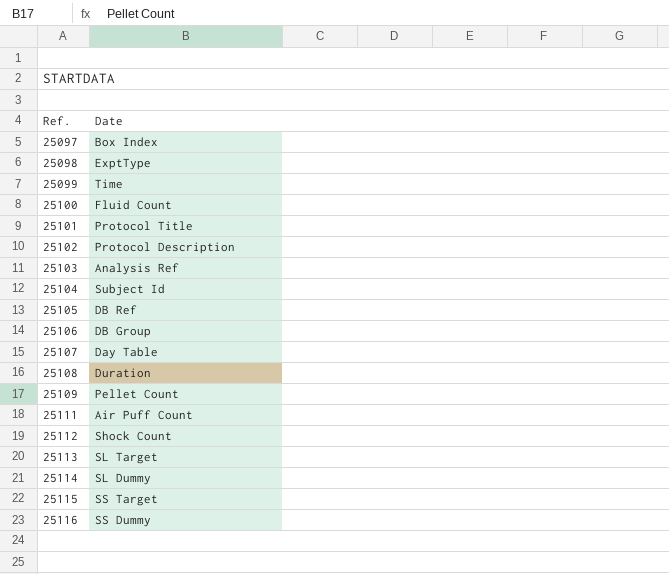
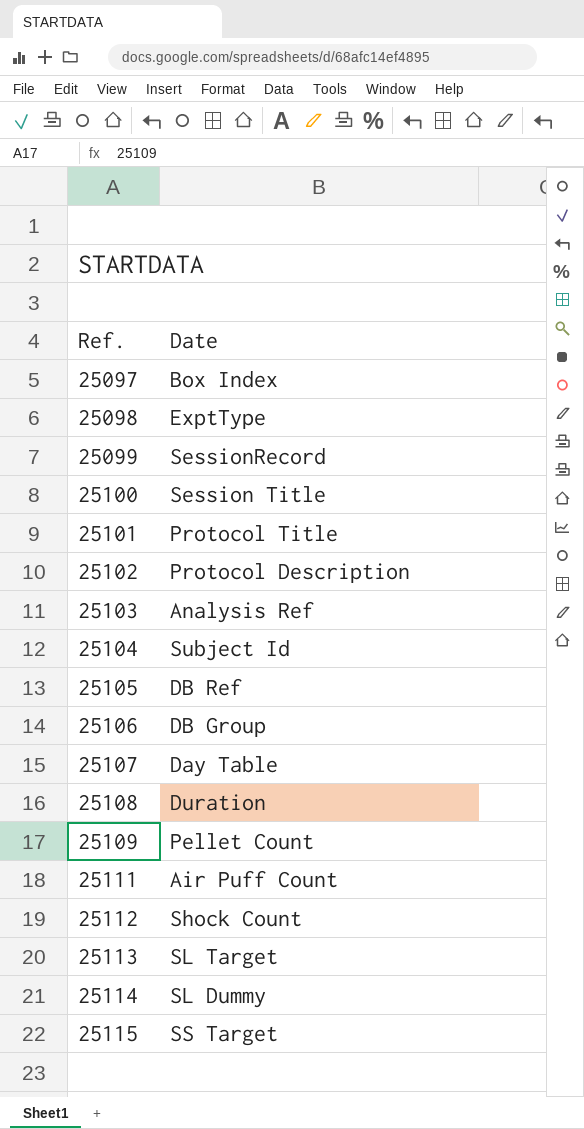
row 25116: SS Dummy -> none
25099 | Date: Time -> SessionRecord
25100 | Date: Fluid Count -> Session Title

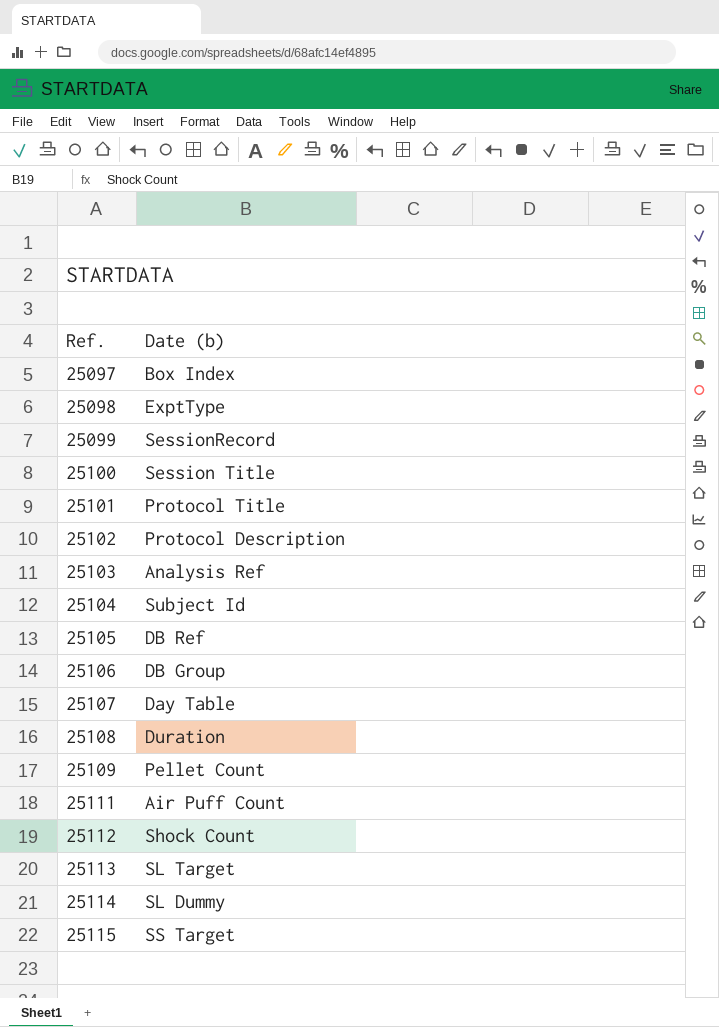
column name: Date -> Date (b)

